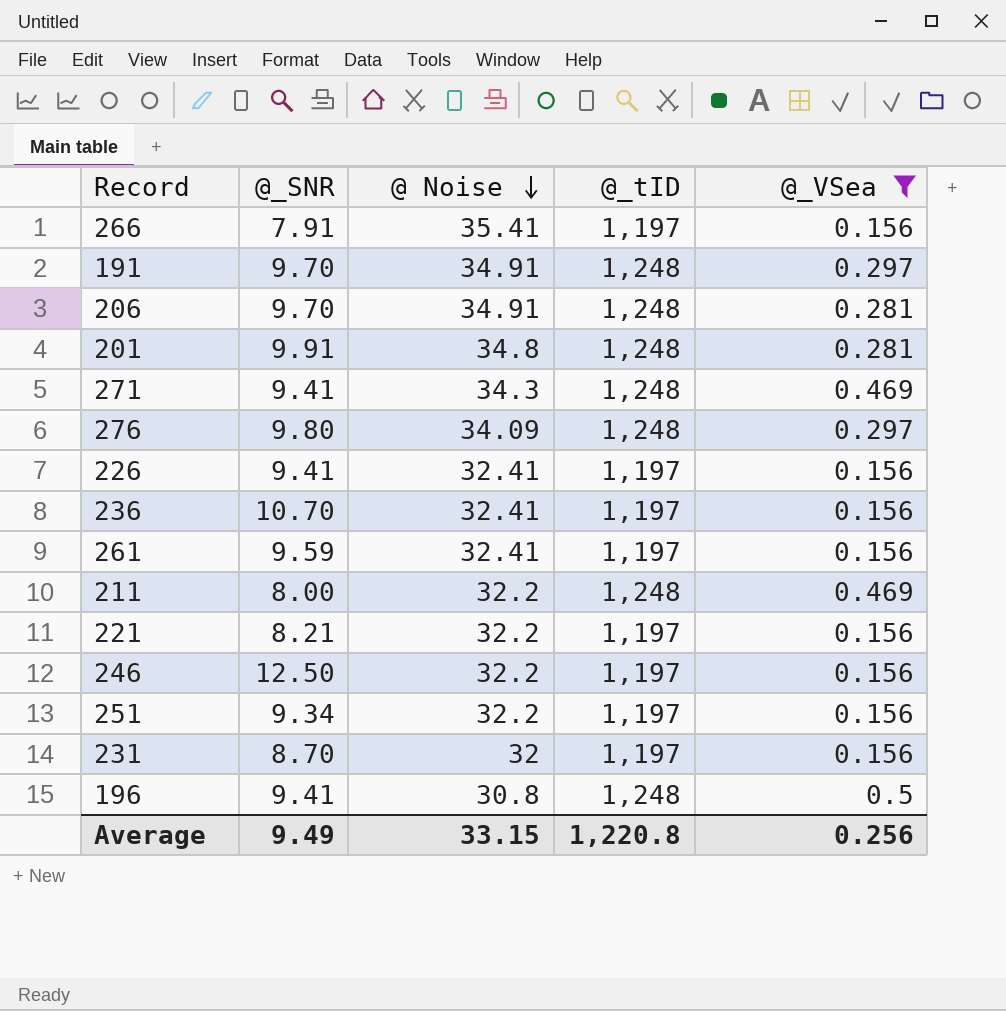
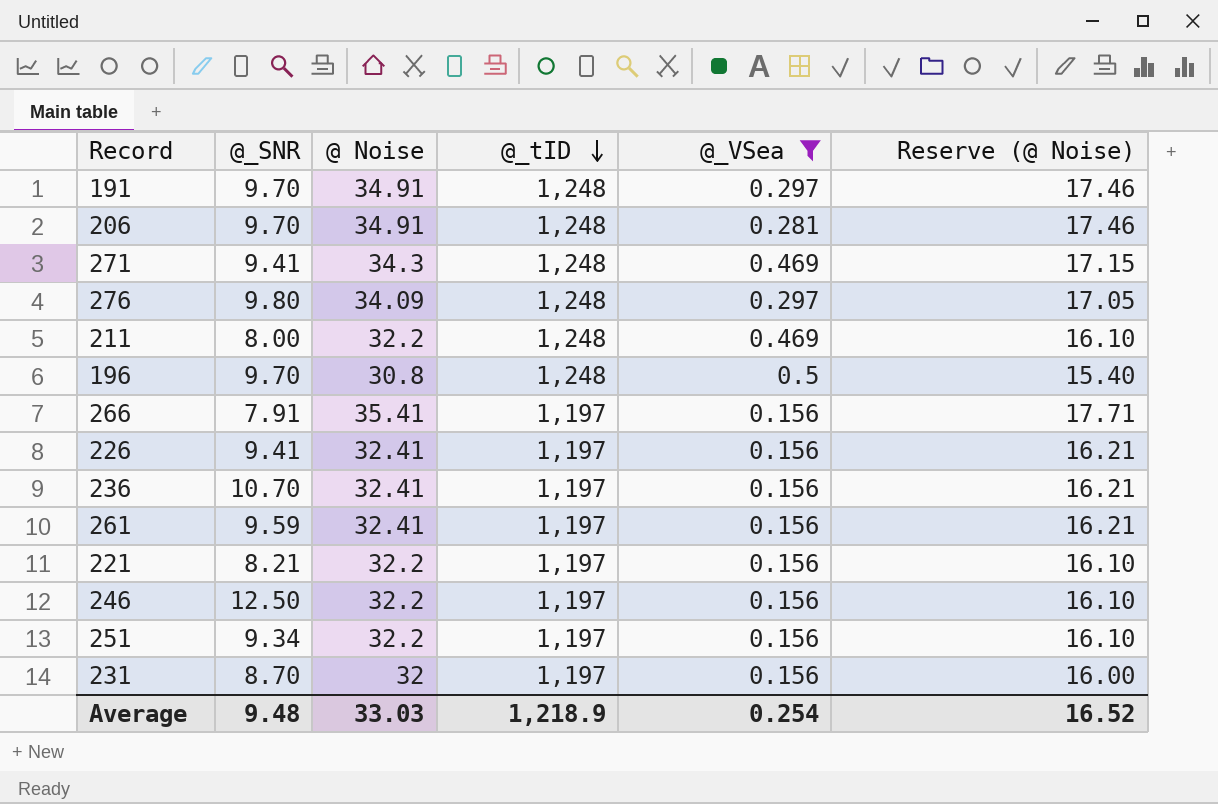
row order: @ Noise descending -> @_tID descending
column Reserve (@ Noise) | formula: none -> [@ Noise] * 0.5
row 201: 9.91 | 34.8 | 1,248 | 0.281 -> none
196 | @_SNR: 9.41 -> 9.70
Average | @_SNR: 9.49 -> 9.48
Average | @ Noise: 33.15 -> 33.03
Average | @_tID: 1,220.8 -> 1,218.9
Average | @_VSea: 0.256 -> 0.254

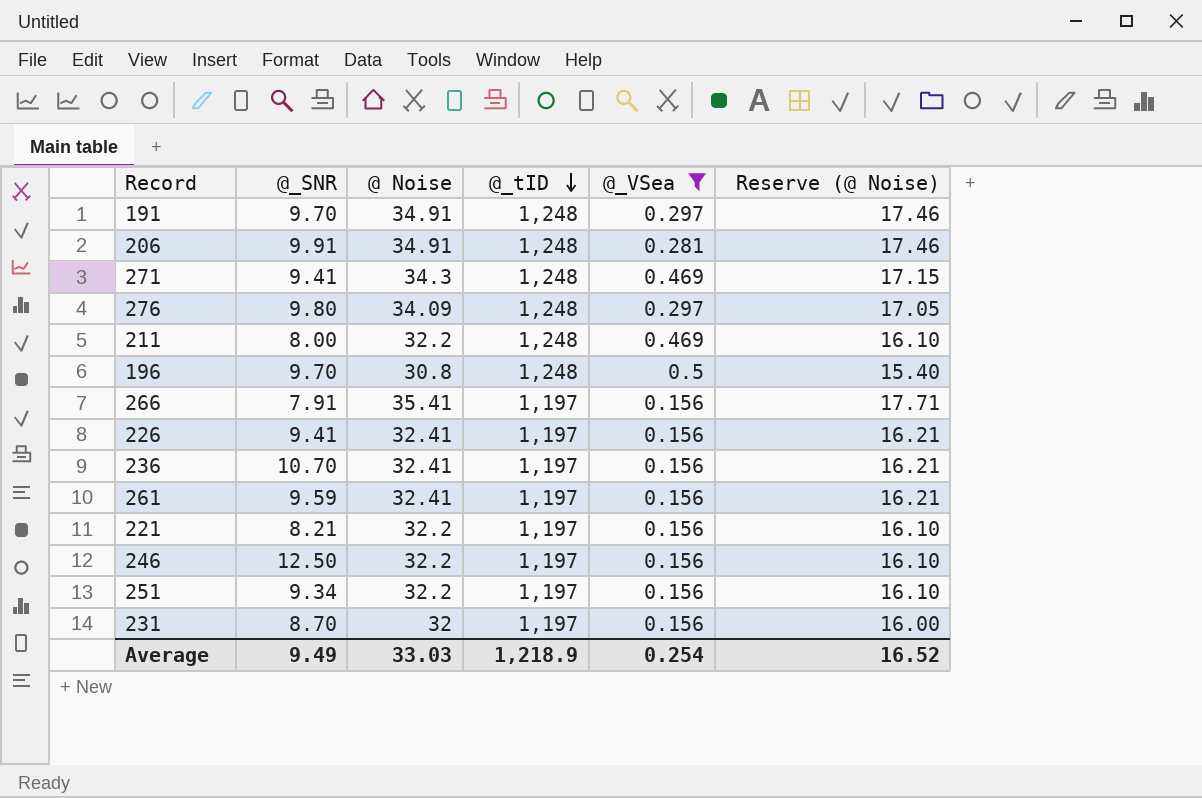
206 | @_SNR: 9.70 -> 9.91
Average | @_SNR: 9.48 -> 9.49

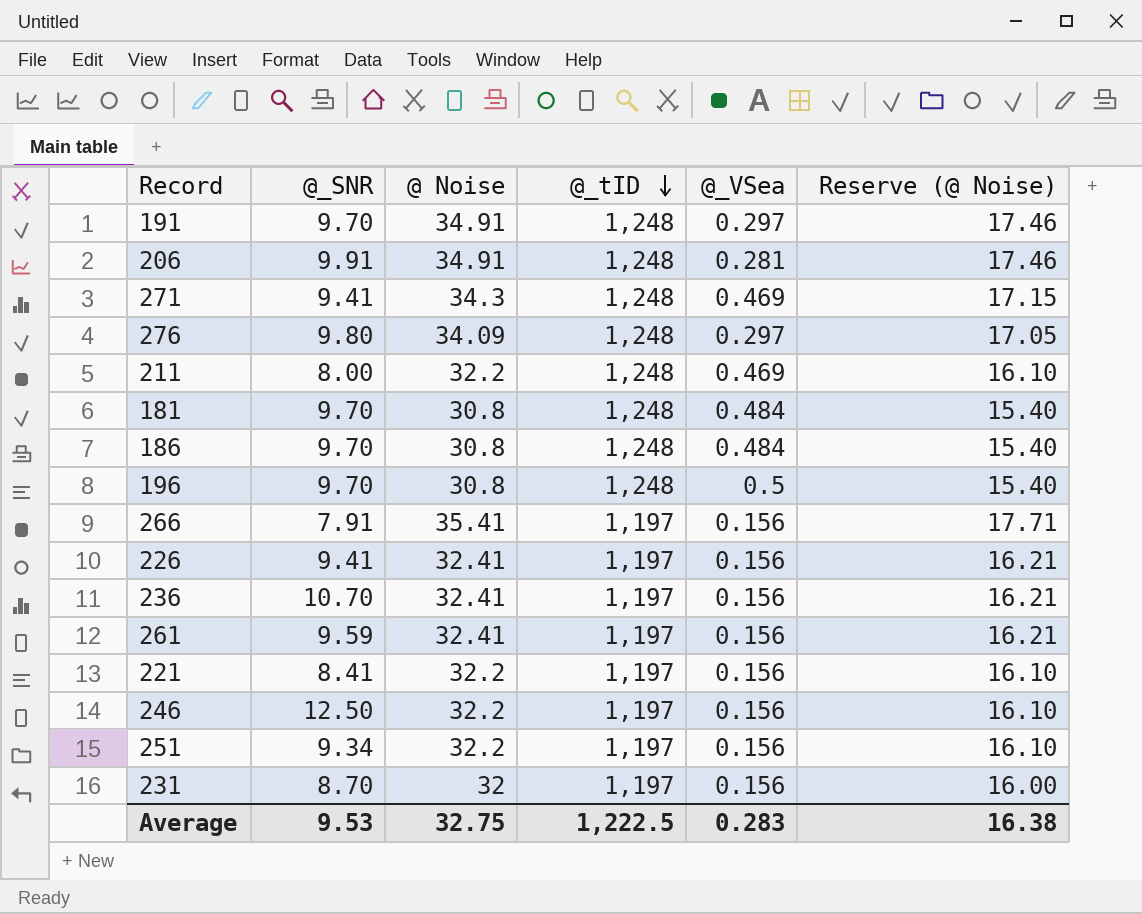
filter: @_VSea != 0.484 -> none
221 | @_SNR: 8.21 -> 8.41
Average | @_SNR: 9.49 -> 9.53
Average | @ Noise: 33.03 -> 32.75
Average | @_tID: 1,218.9 -> 1,222.5
Average | @_VSea: 0.254 -> 0.283
Average | Reserve (@ Noise): 16.52 -> 16.38

